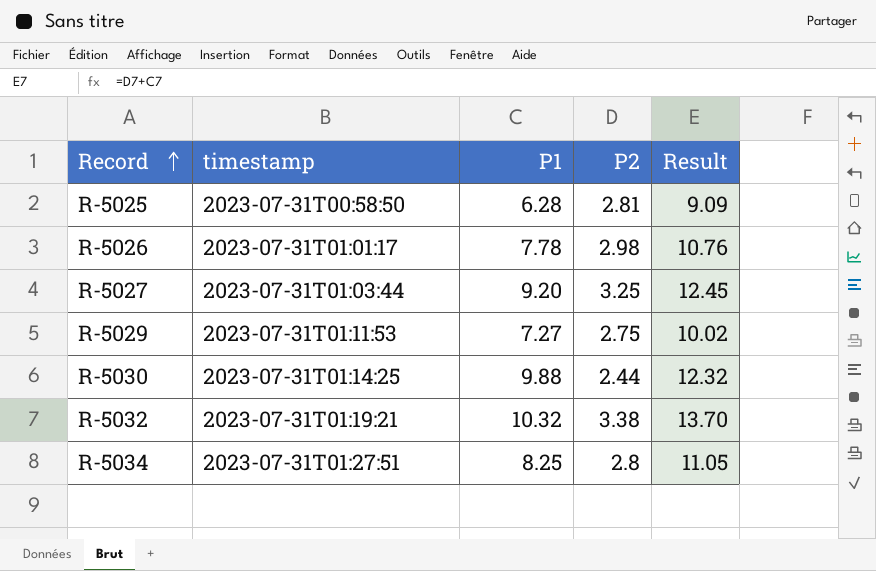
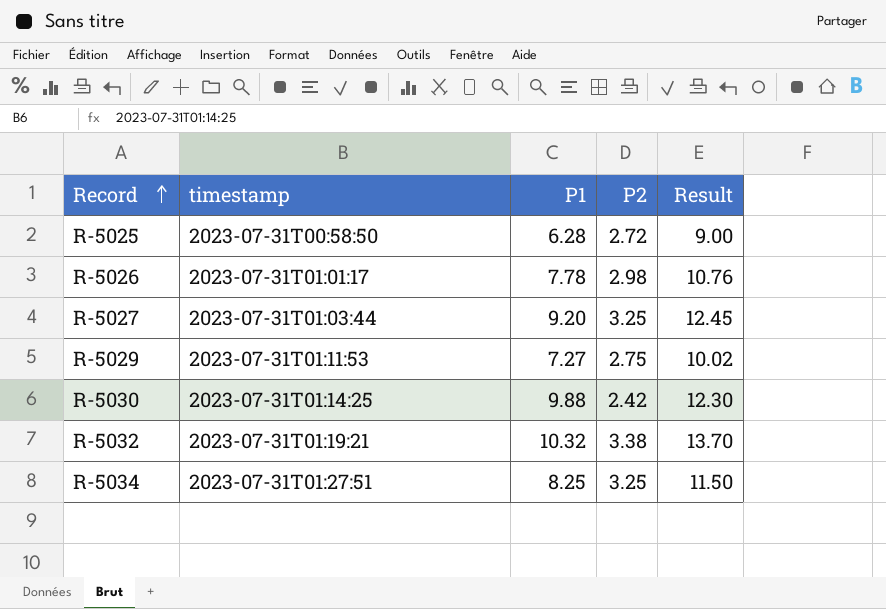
R-5025 | P2: 2.81 -> 2.72
R-5025 | Result: 9.09 -> 9.00
R-5030 | P2: 2.44 -> 2.42
R-5030 | Result: 12.32 -> 12.30
R-5034 | P2: 2.8 -> 3.25
R-5034 | Result: 11.05 -> 11.50

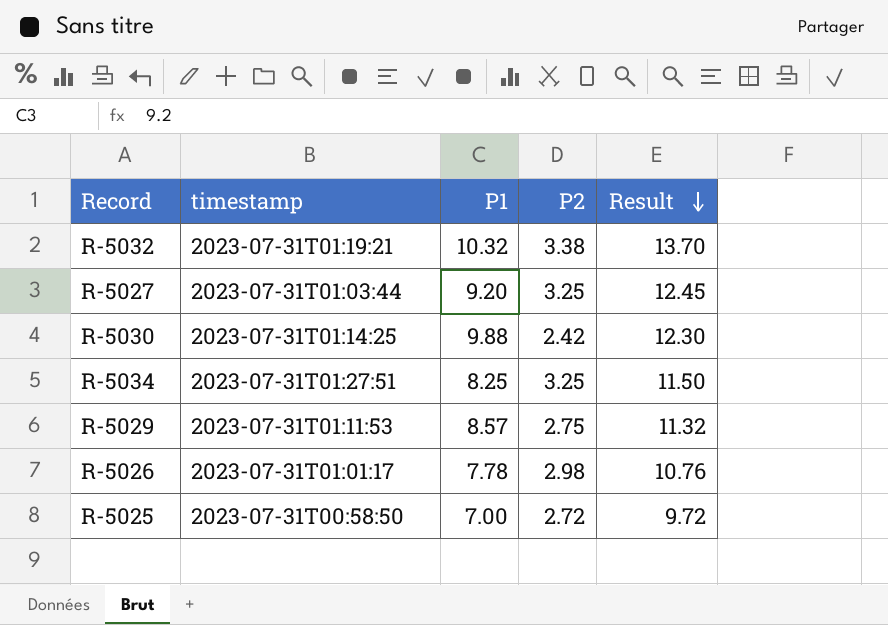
row order: Record ascending -> Result descending
R-5029 | P1: 7.27 -> 8.57
R-5029 | Result: 10.02 -> 11.32
R-5025 | P1: 6.28 -> 7.00
R-5025 | Result: 9.00 -> 9.72

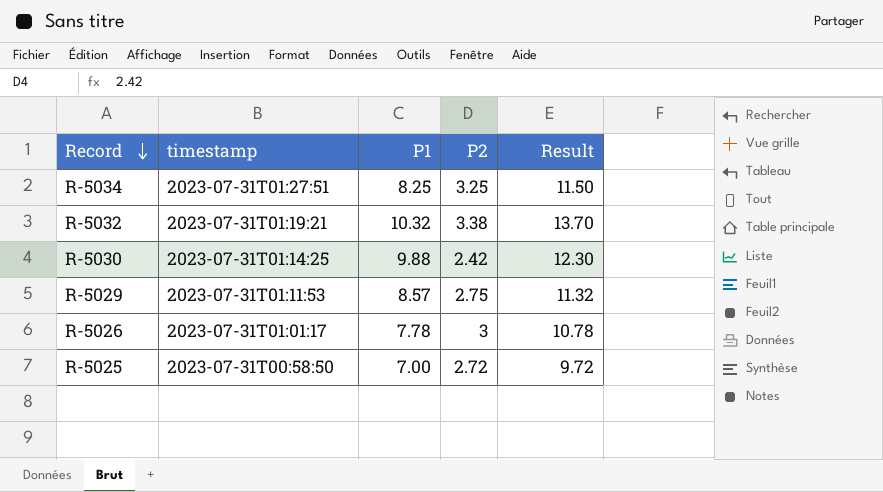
row order: Result descending -> Record descending
row R-5027: 2023-07-31T01:03:44 | 9.20 | 3.25 | 12.45 -> none
R-5026 | P2: 2.98 -> 3
R-5026 | Result: 10.76 -> 10.78

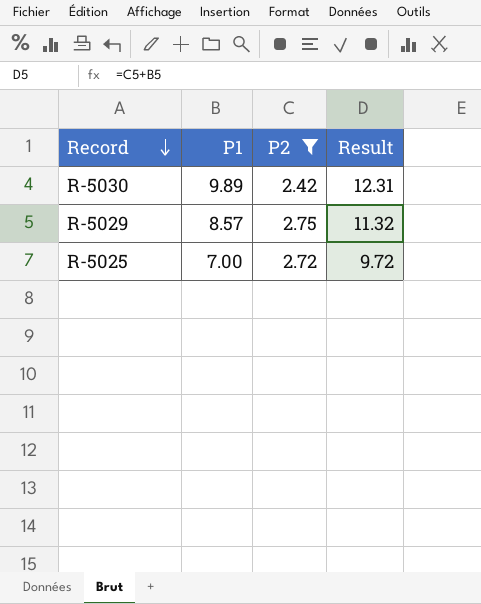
filter: none -> P2 <= 2.75
column timestamp | position: 2 -> none
R-5030 | P1: 9.88 -> 9.89
R-5030 | Result: 12.30 -> 12.31

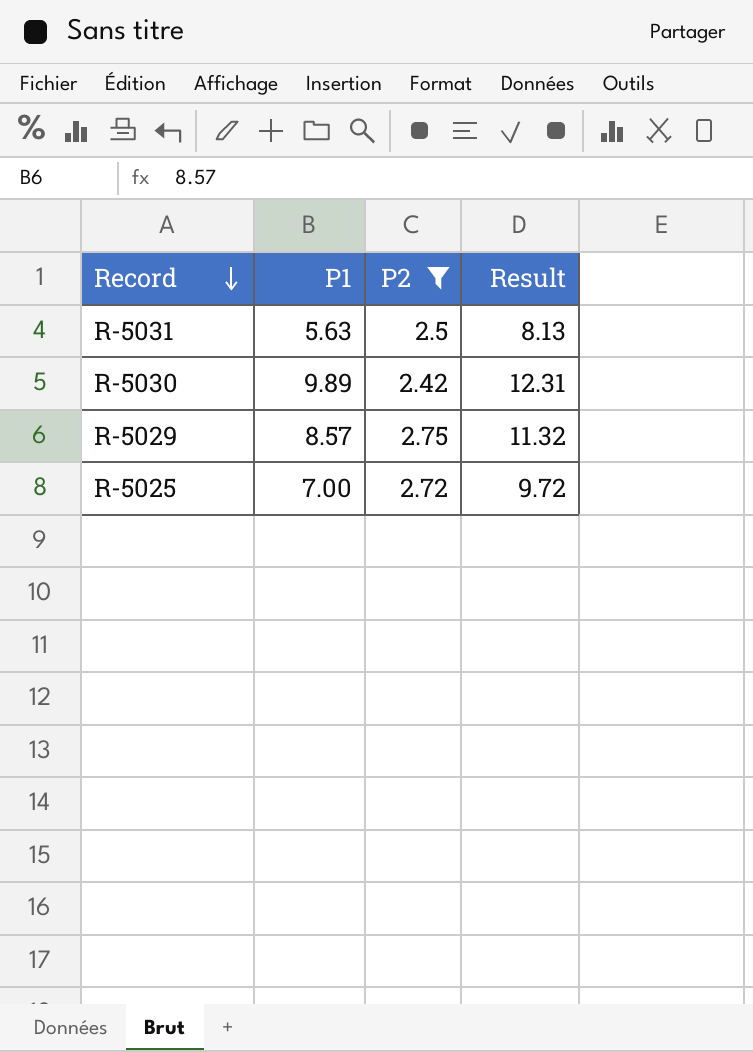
row R-5031: none -> 5.63 | 2.5 | 8.13

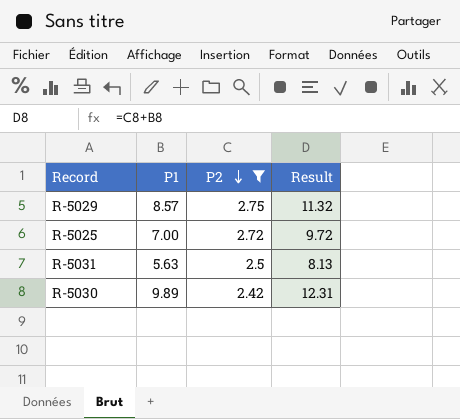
row order: Record descending -> P2 descending

